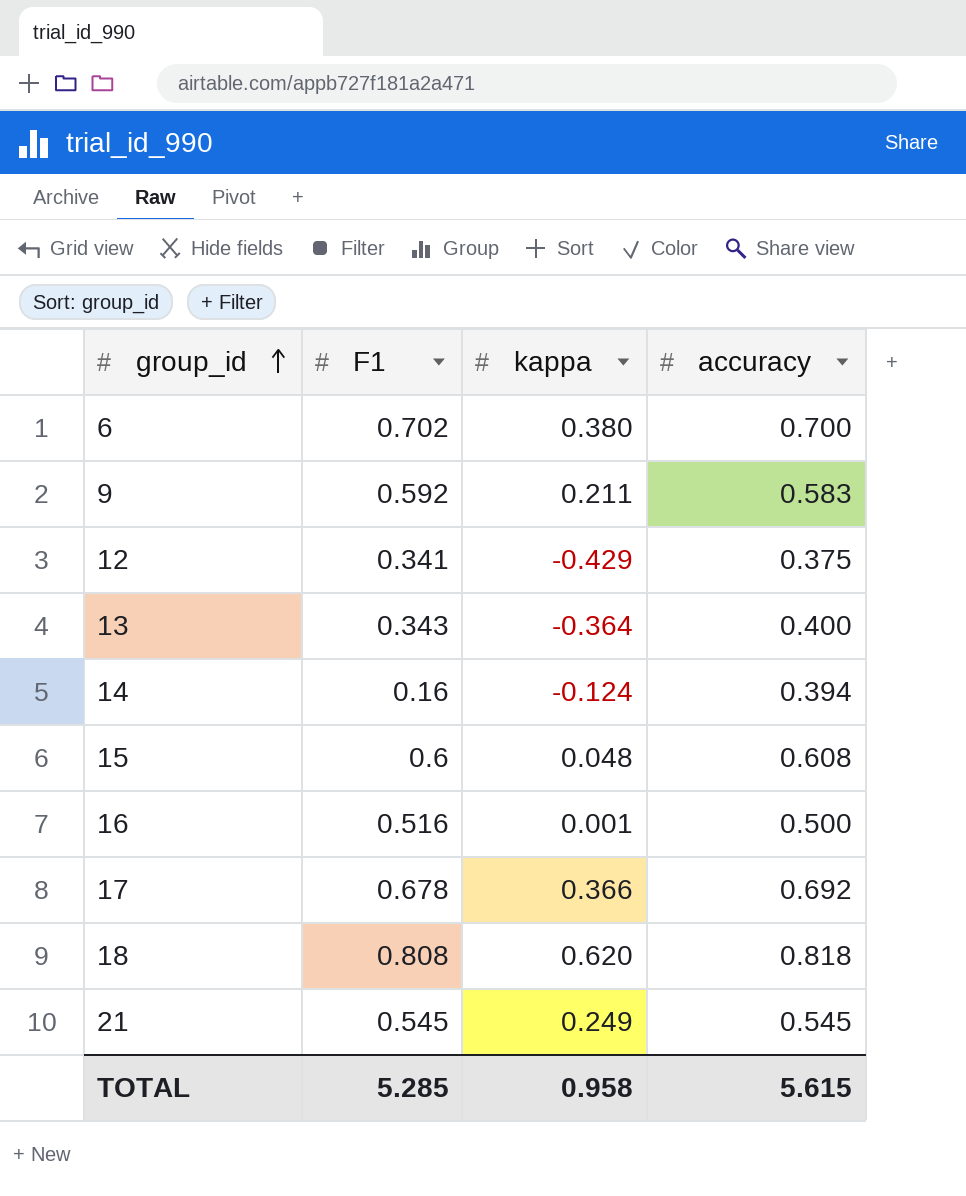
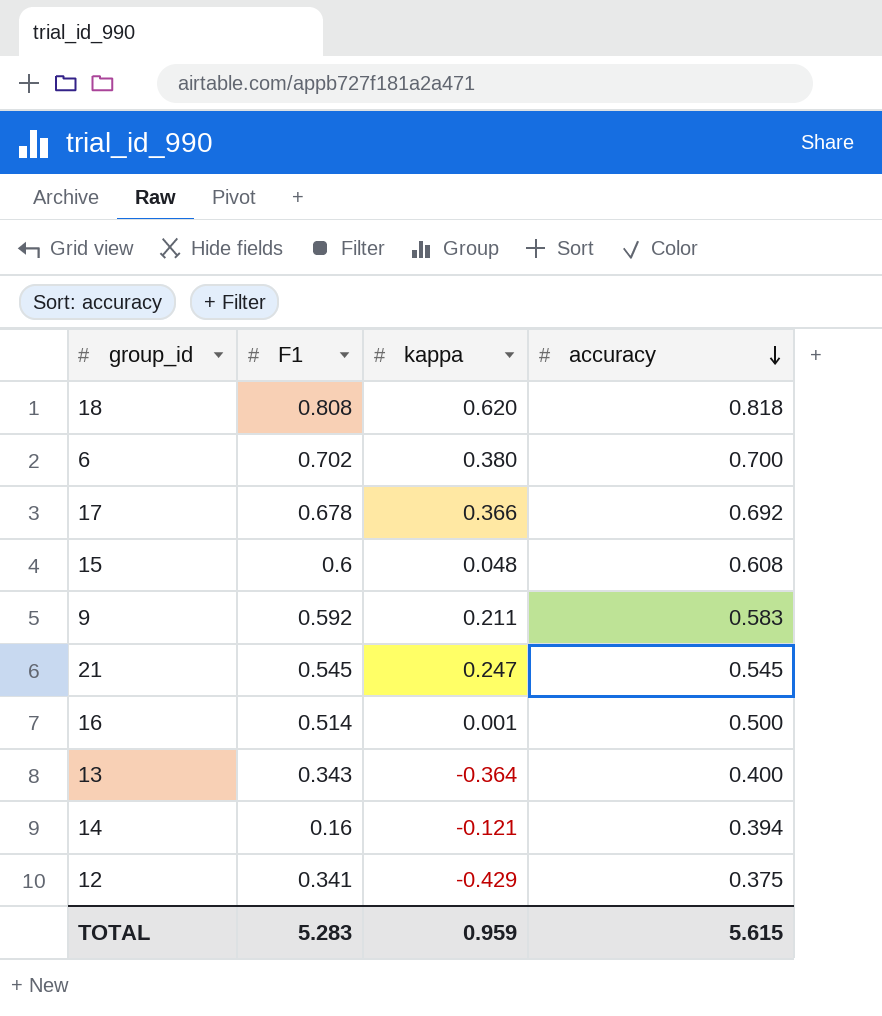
row order: group_id ascending -> accuracy descending
21 | kappa: 0.249 -> 0.247
16 | F1: 0.516 -> 0.514
14 | kappa: -0.124 -> -0.121
TOTAL | F1: 5.285 -> 5.283
TOTAL | kappa: 0.958 -> 0.959

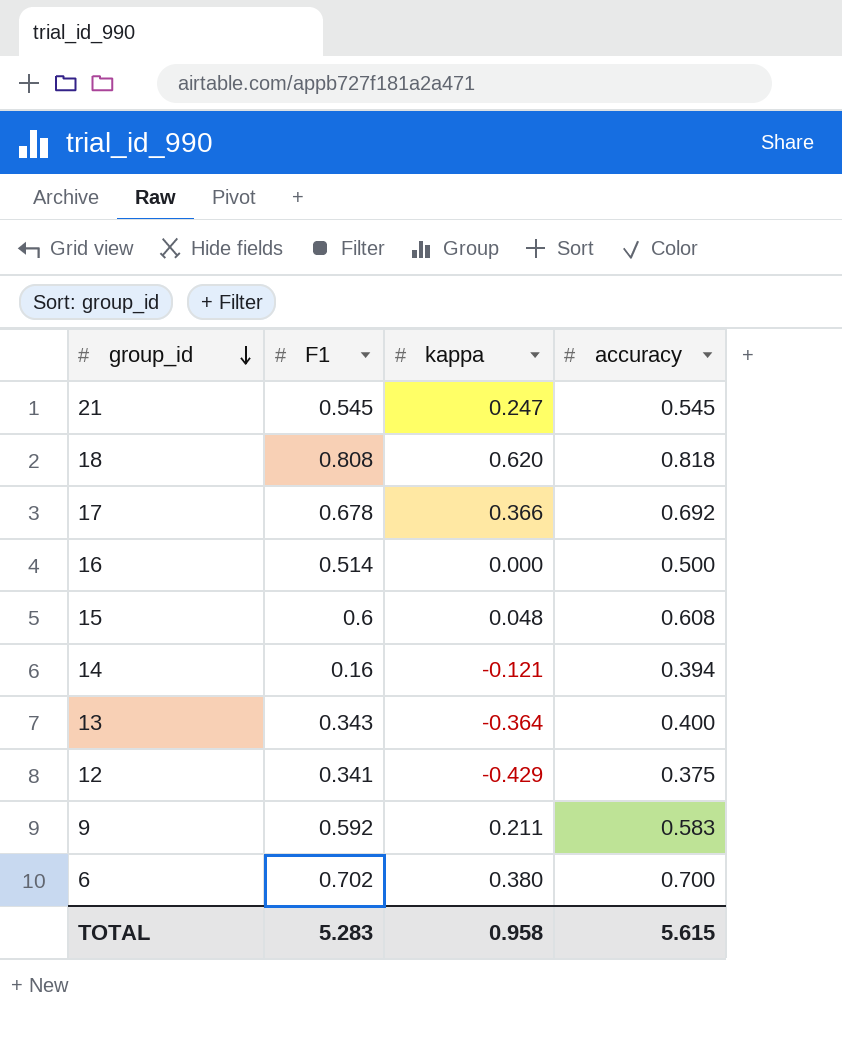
row order: accuracy descending -> group_id descending
16 | kappa: 0.001 -> 0.000
TOTAL | kappa: 0.959 -> 0.958

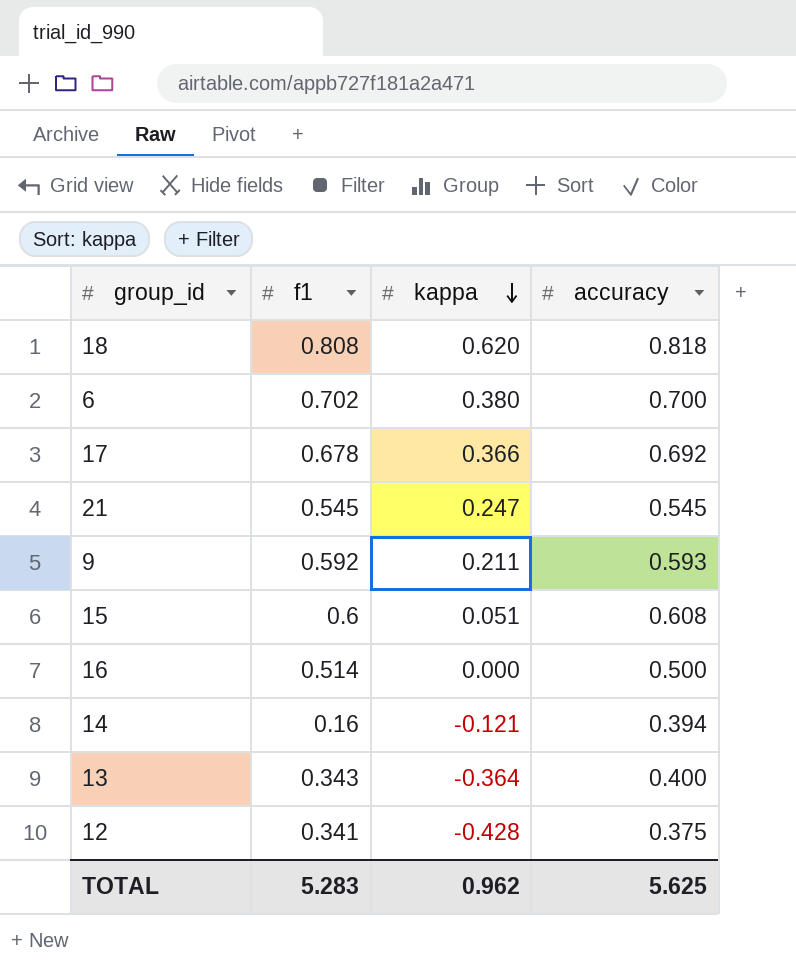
row order: group_id descending -> kappa descending
column name: F1 -> f1
9 | accuracy: 0.583 -> 0.593
15 | kappa: 0.048 -> 0.051
12 | kappa: -0.429 -> -0.428
TOTAL | kappa: 0.958 -> 0.962
TOTAL | accuracy: 5.615 -> 5.625

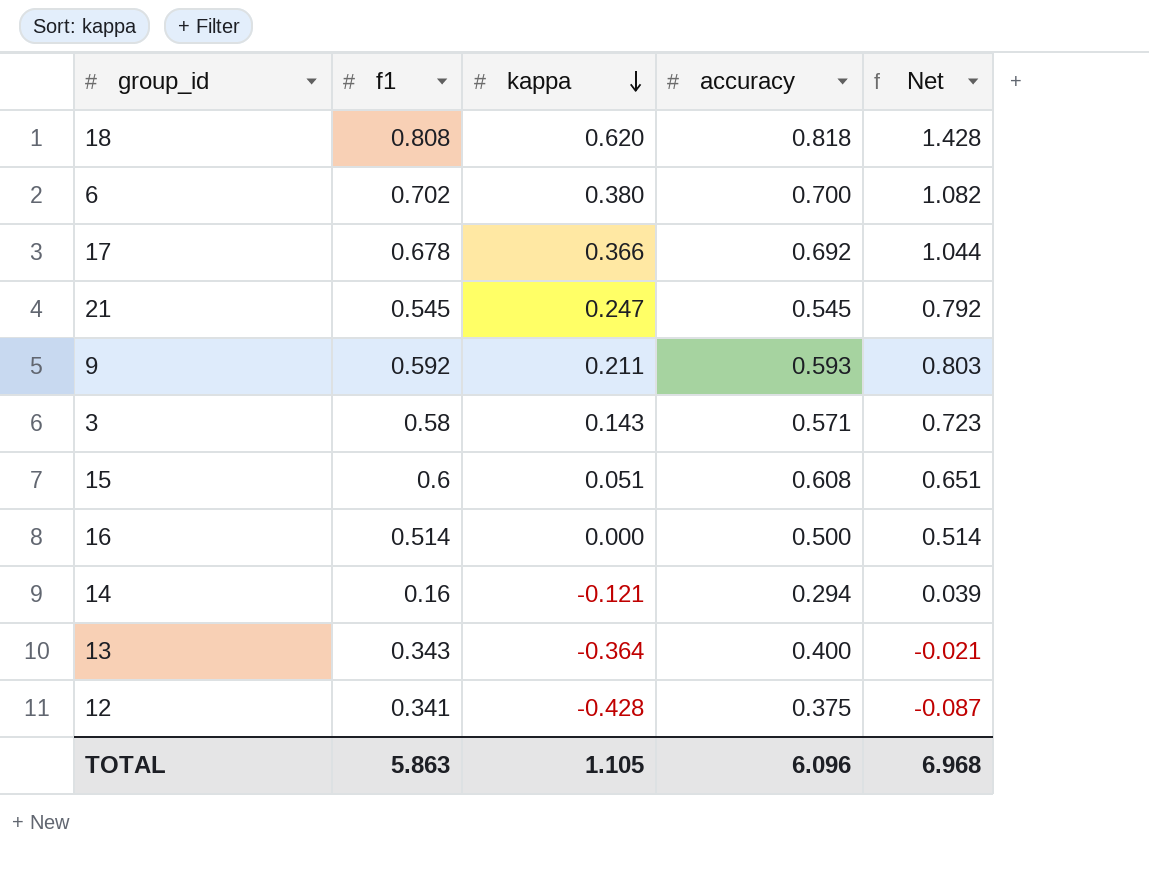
column Net | formula: none -> [f1] + [kappa]
row 3: none -> 0.58 | 0.143 | 0.571 | 0.723
14 | accuracy: 0.394 -> 0.294
TOTAL | f1: 5.283 -> 5.863
TOTAL | kappa: 0.962 -> 1.105
TOTAL | accuracy: 5.625 -> 6.096

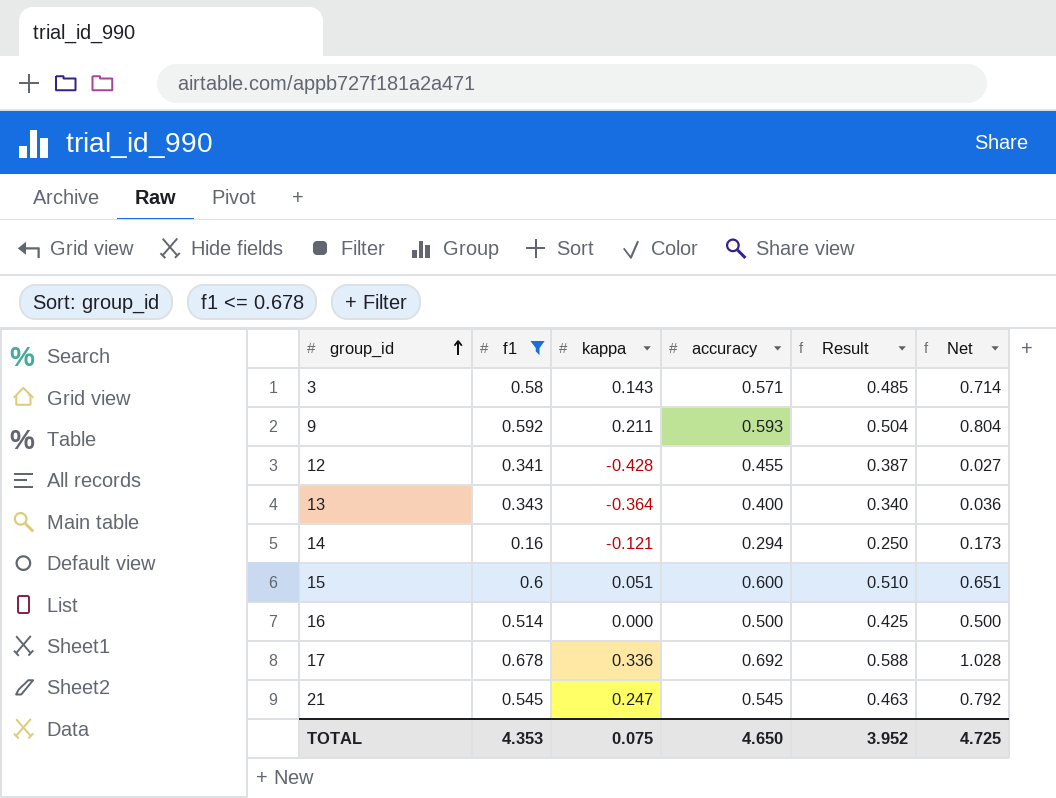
filter: none -> f1 <= 0.678
row order: kappa descending -> group_id ascending
column Result | formula: none -> [accuracy] * 0.85
column Net | formula: [f1] + [kappa] -> [kappa] + [accuracy]
12 | accuracy: 0.375 -> 0.455
15 | accuracy: 0.608 -> 0.600
17 | kappa: 0.366 -> 0.336
TOTAL | f1: 5.863 -> 4.353
TOTAL | kappa: 1.105 -> 0.075
TOTAL | accuracy: 6.096 -> 4.650
TOTAL | Net: 6.968 -> 4.725

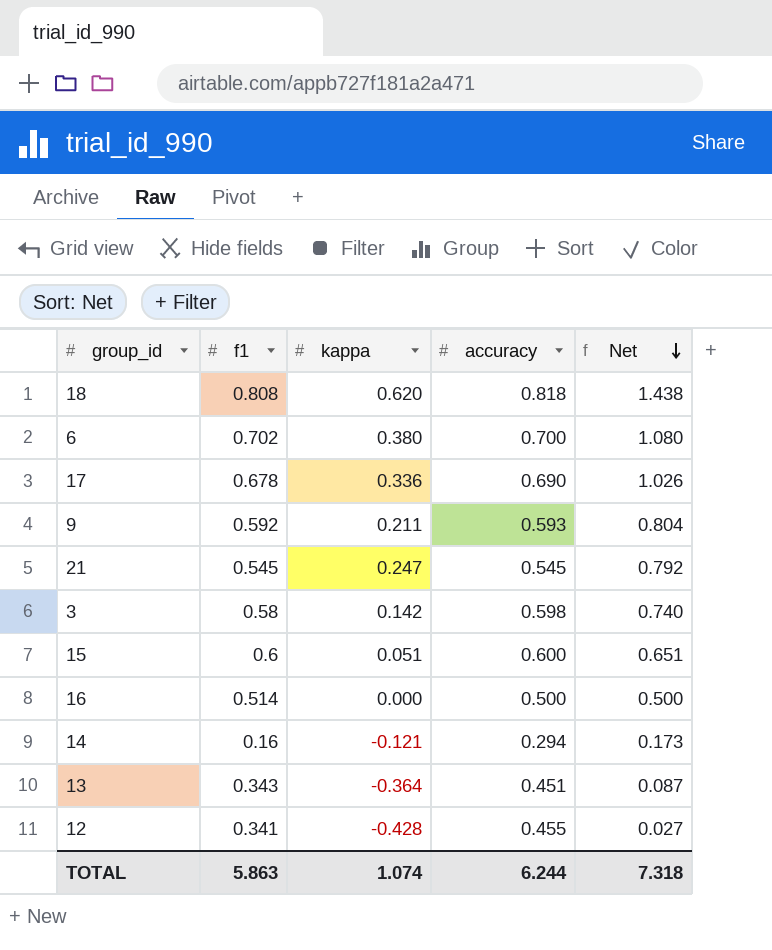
filter: f1 <= 0.678 -> none
row order: group_id ascending -> Net descending
column Result | formula: [accuracy] * 0.85 -> none
17 | accuracy: 0.692 -> 0.690
17 | Net: 1.028 -> 1.026
3 | kappa: 0.143 -> 0.142
3 | accuracy: 0.571 -> 0.598
3 | Net: 0.714 -> 0.740
13 | accuracy: 0.400 -> 0.451
13 | Net: 0.036 -> 0.087
TOTAL | f1: 4.353 -> 5.863
TOTAL | kappa: 0.075 -> 1.074
TOTAL | accuracy: 4.650 -> 6.244
TOTAL | Net: 4.725 -> 7.318

